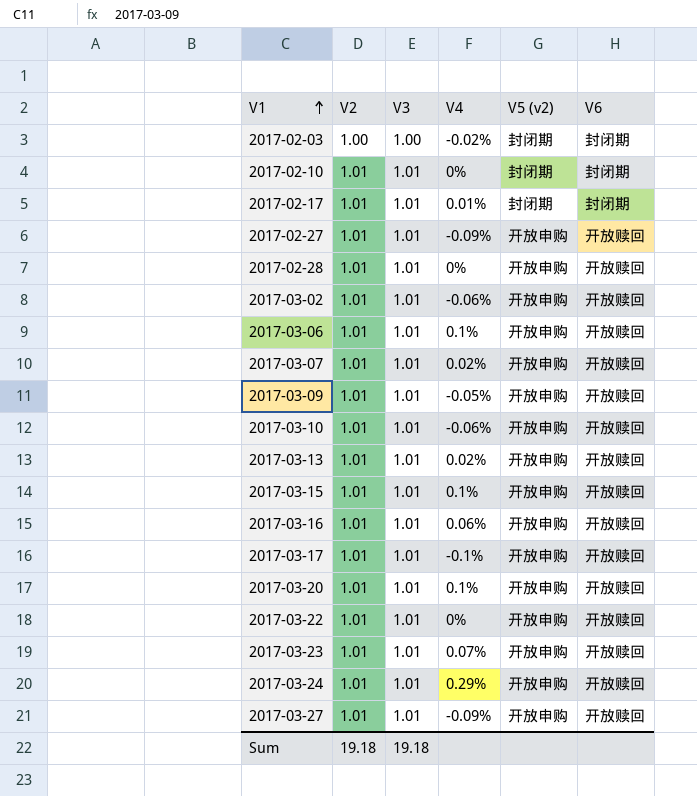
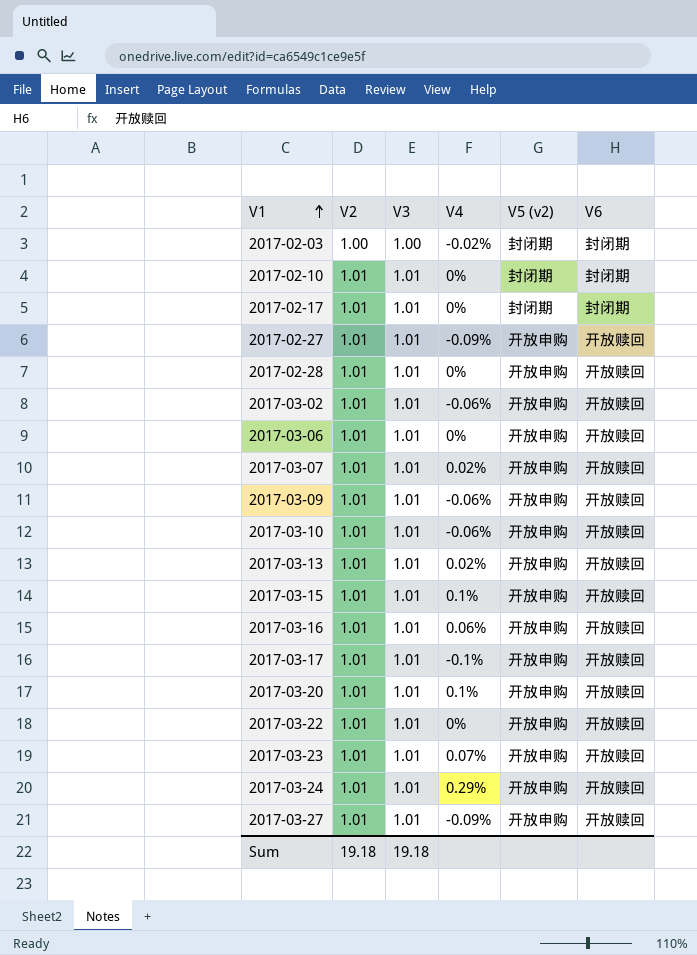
2017-02-17 | V4: 0.01% -> 0%
2017-03-06 | V4: 0.1% -> 0%
2017-03-09 | V4: -0.05% -> -0.06%

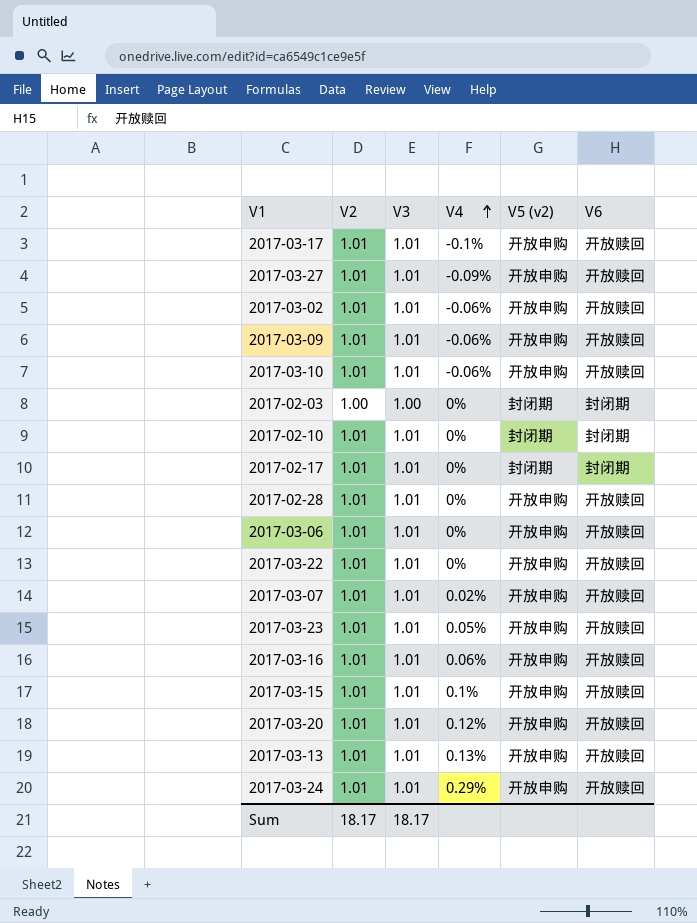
row order: V1 ascending -> V4 ascending
row 2017-02-27: 1.01 | 1.01 | -0.09% | 开放申购 | 开放赎回 -> none
2017-02-03 | V4: -0.02% -> 0%
2017-03-23 | V4: 0.07% -> 0.05%
2017-03-20 | V4: 0.1% -> 0.12%
2017-03-13 | V4: 0.02% -> 0.13%
Sum | V2: 19.18 -> 18.17
Sum | V3: 19.18 -> 18.17

